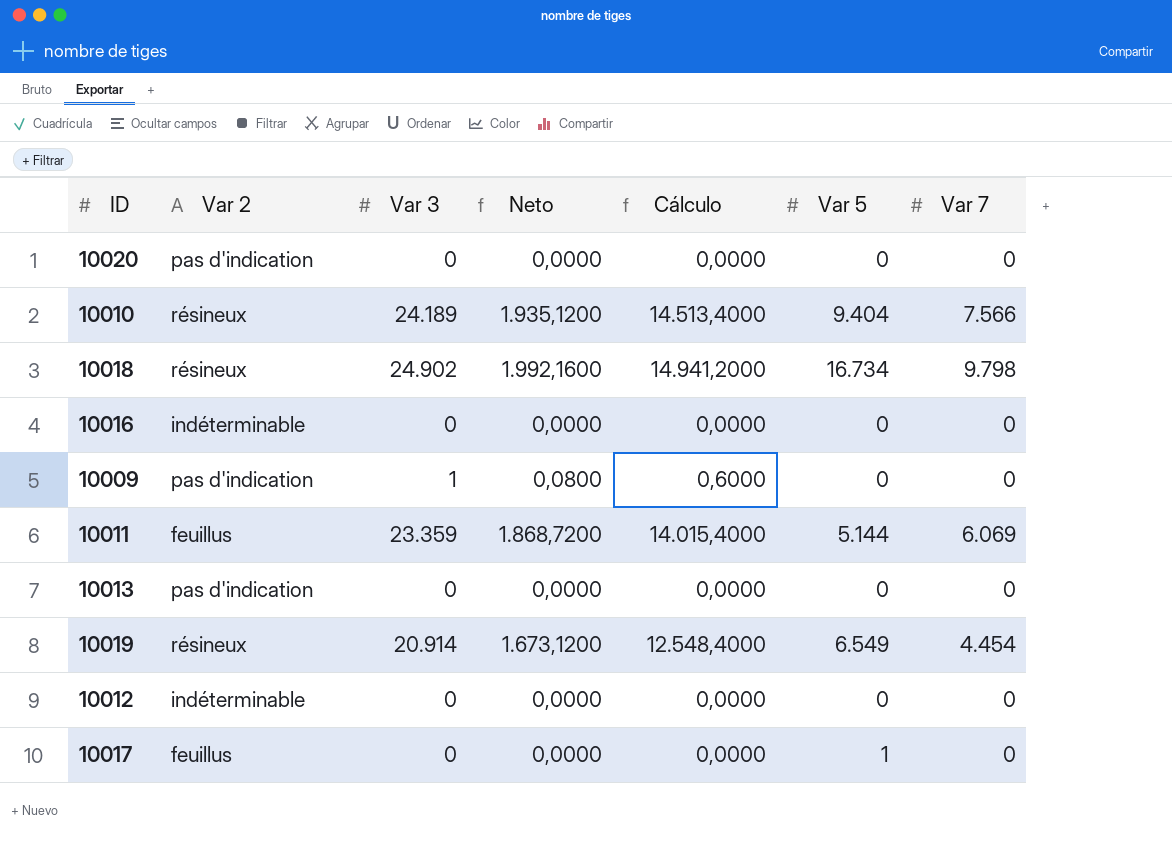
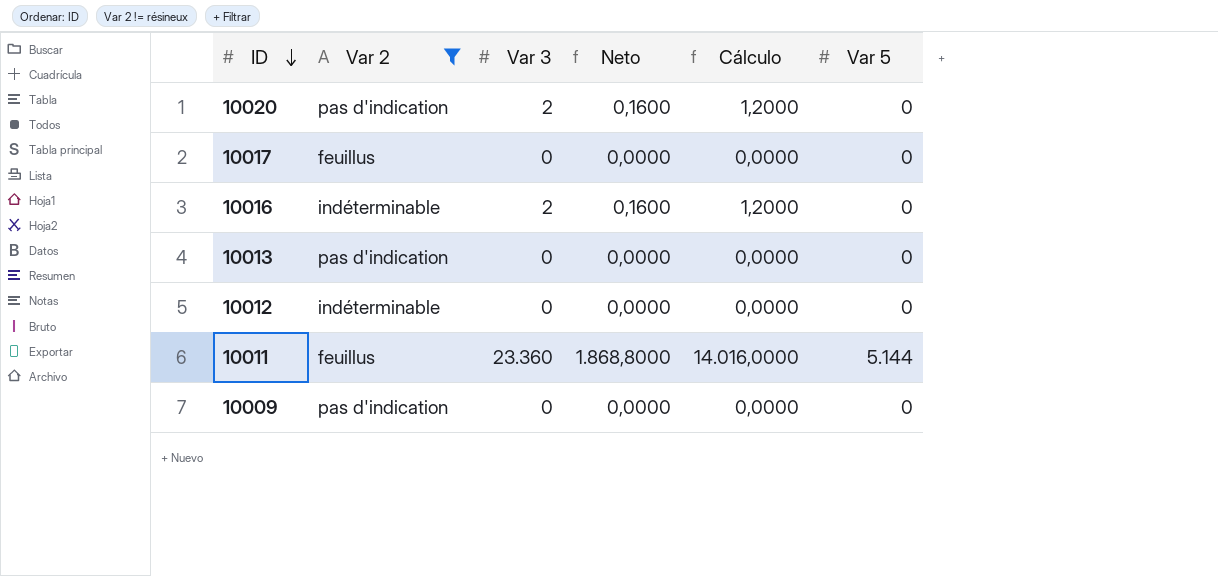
filter: none -> Var 2 != résineux
row order: none -> ID descending
column Var 7 | position: 7 -> none
10020 | Var 3: 0 -> 2
10020 | Neto: 0,0000 -> 0,1600
10020 | Cálculo: 0,0000 -> 1,2000
10017 | Var 5: 1 -> 0
10016 | Var 3: 0 -> 2
10016 | Neto: 0,0000 -> 0,1600
10016 | Cálculo: 0,0000 -> 1,2000
10011 | Var 3: 23.359 -> 23.360
10011 | Neto: 1.868,7200 -> 1.868,8000
10011 | Cálculo: 14.015,4000 -> 14.016,0000
10009 | Var 3: 1 -> 0
10009 | Neto: 0,0800 -> 0,0000
10009 | Cálculo: 0,6000 -> 0,0000

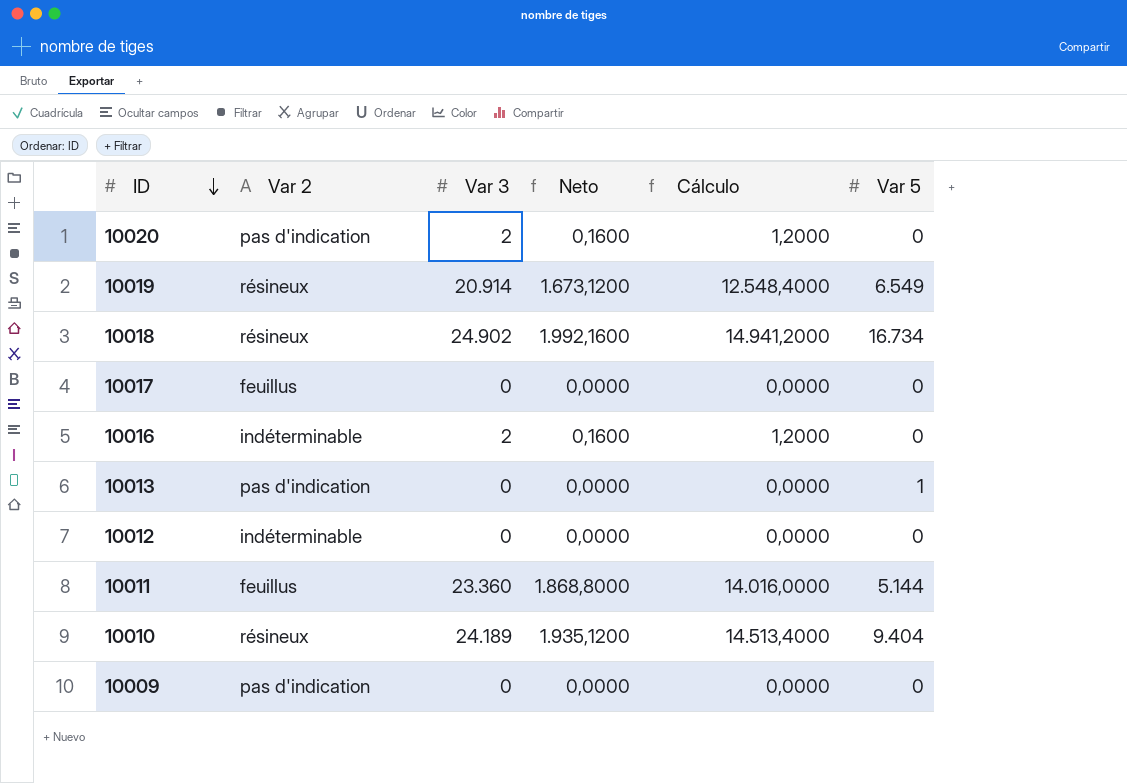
filter: Var 2 != résineux -> none
10013 | Var 5: 0 -> 1

